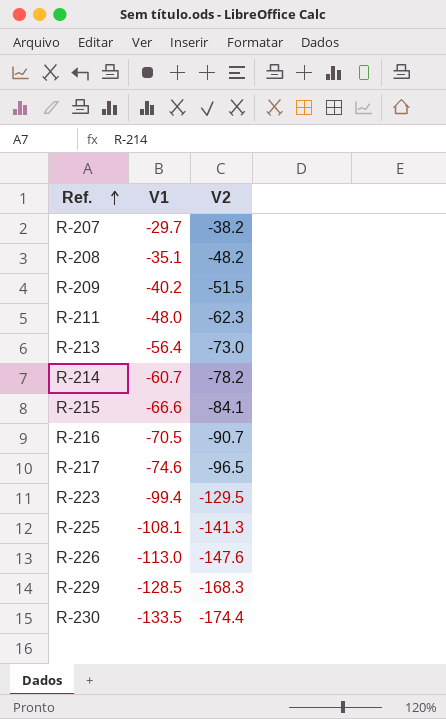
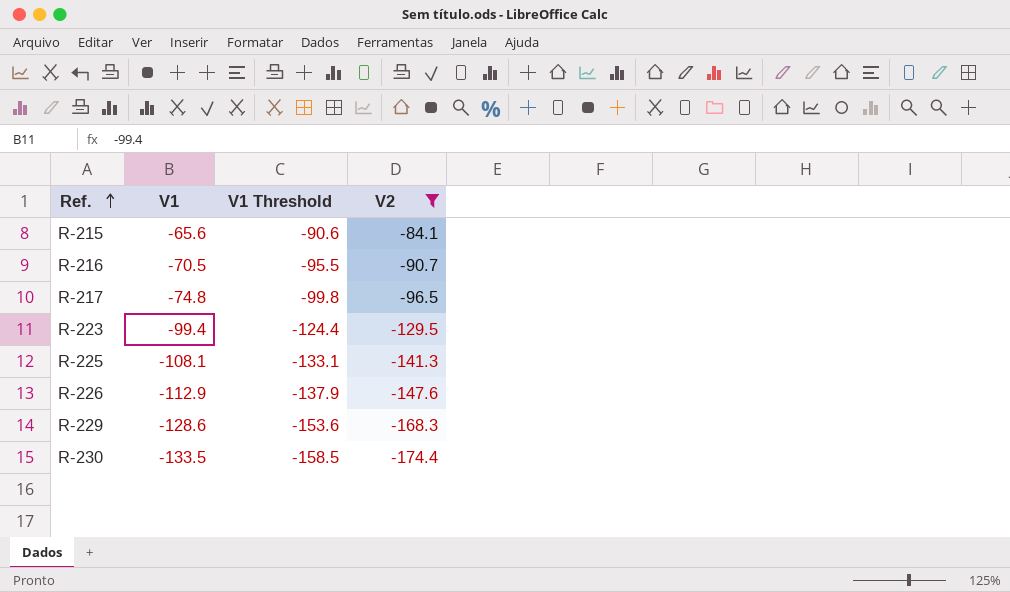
filter: none -> V2 <= -84.1
column V1 Threshold | formula: none -> [V1] - 25
R-215 | V1: -66.6 -> -65.6
R-217 | V1: -74.6 -> -74.8
R-226 | V1: -113.0 -> -112.9
R-229 | V1: -128.5 -> -128.6

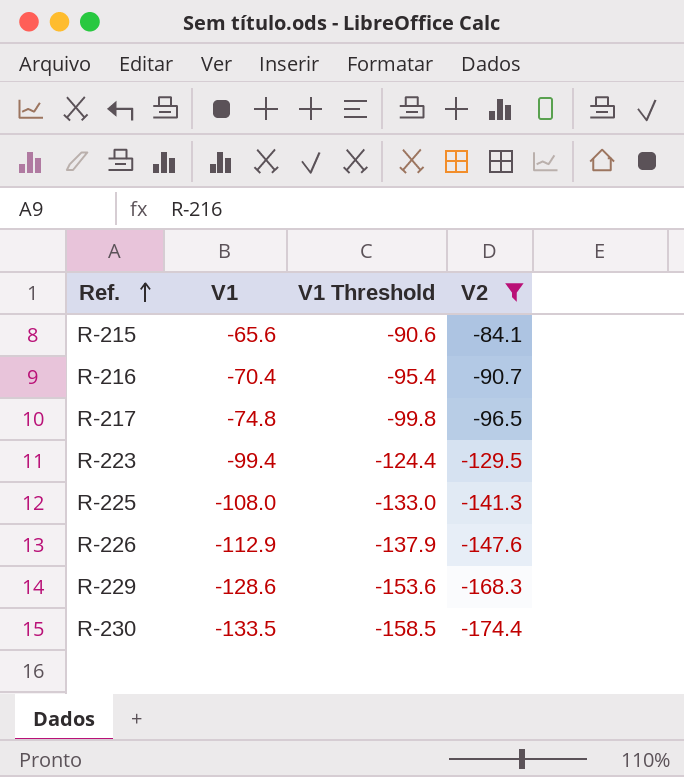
R-216 | V1: -70.5 -> -70.4
R-216 | V1 Threshold: -95.5 -> -95.4
R-225 | V1: -108.1 -> -108.0
R-225 | V1 Threshold: -133.1 -> -133.0

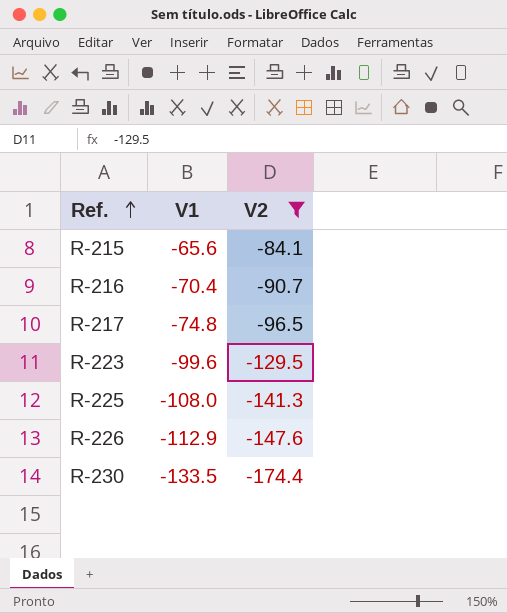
column V1 Threshold | formula: [V1] - 25 -> none
row R-229: -128.6 | -153.6 | -168.3 -> none
R-223 | V1: -99.4 -> -99.6

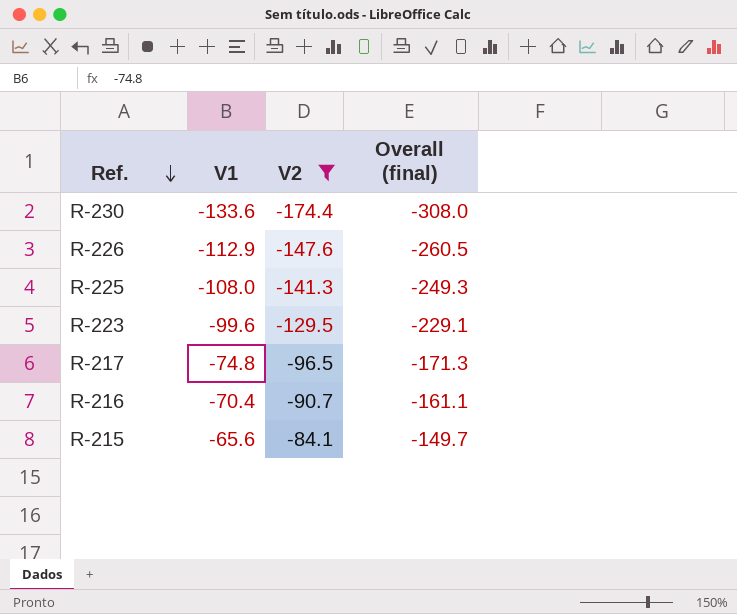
row order: Ref. ascending -> Ref. descending
column Overall (final) | formula: none -> [V1] + [V2]
R-230 | V1: -133.5 -> -133.6

